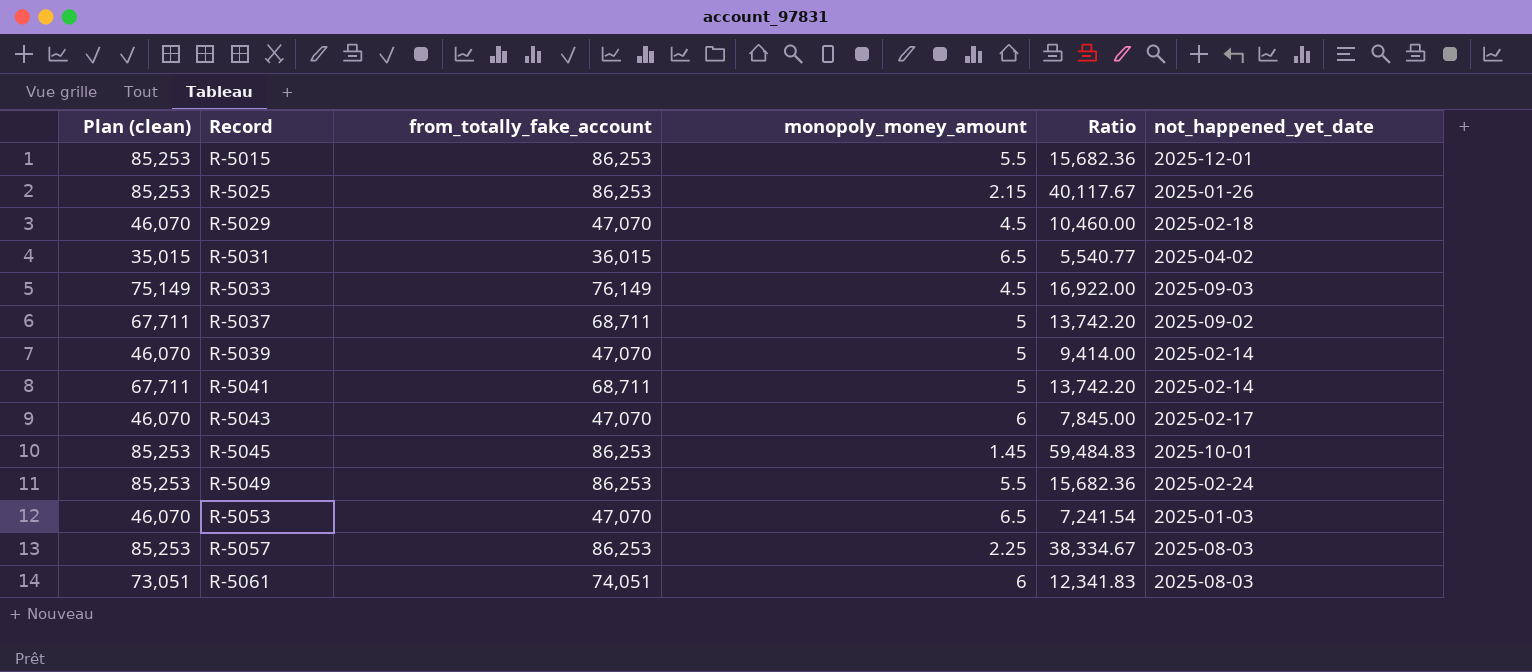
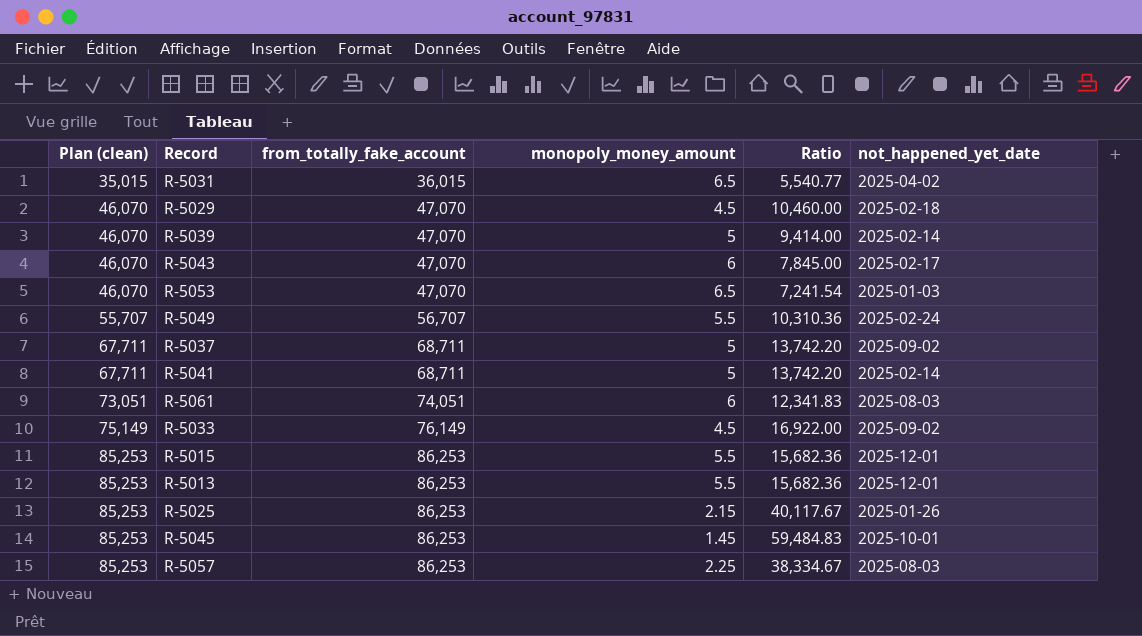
row order: Record ascending -> Plan (clean) ascending
R-5049 | Plan (clean): 85,253 -> 55,707
R-5049 | from_totally_fake_account: 86,253 -> 56,707
R-5049 | Ratio: 15,682.36 -> 10,310.36
R-5033 | not_happened_yet_date: 2025-09-03 -> 2025-09-02
row R-5013: none -> 85,253 | 86,253 | 5.5 | 15,682.36 | 2025-12-01

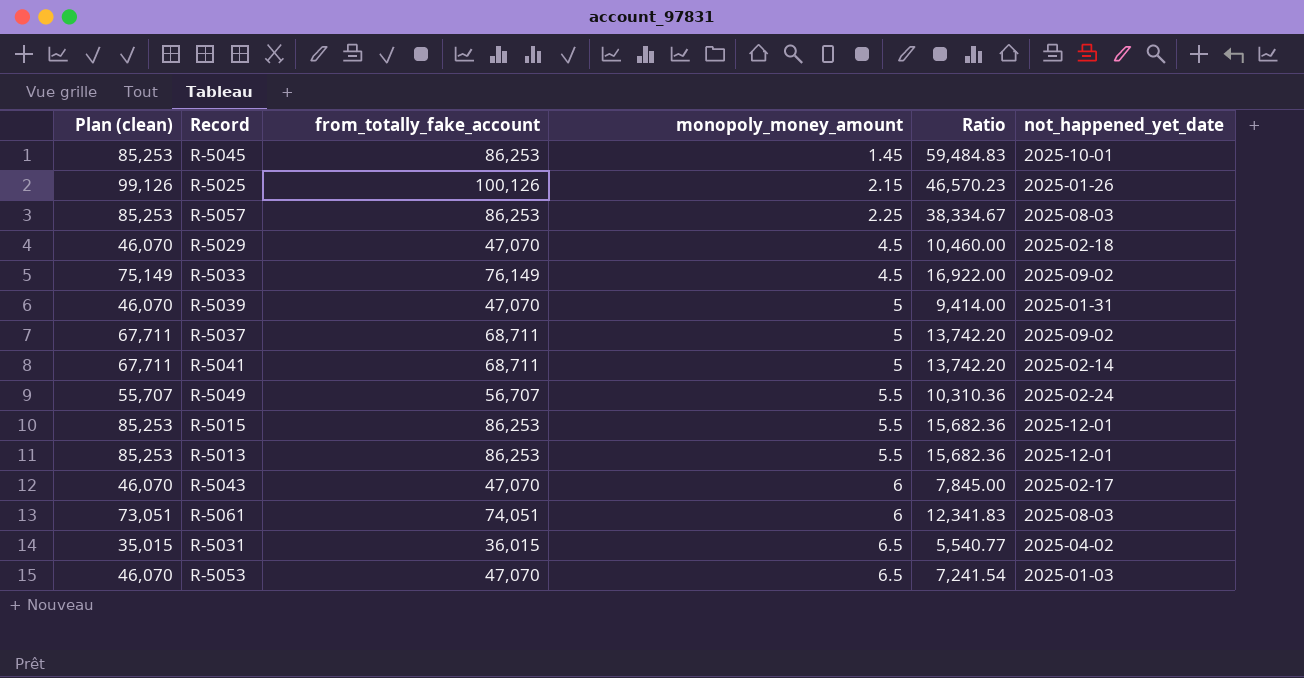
row order: Plan (clean) ascending -> monopoly_money_amount ascending
R-5025 | Plan (clean): 85,253 -> 99,126
R-5025 | from_totally_fake_account: 86,253 -> 100,126
R-5025 | Ratio: 40,117.67 -> 46,570.23
R-5039 | not_happened_yet_date: 2025-02-14 -> 2025-01-31

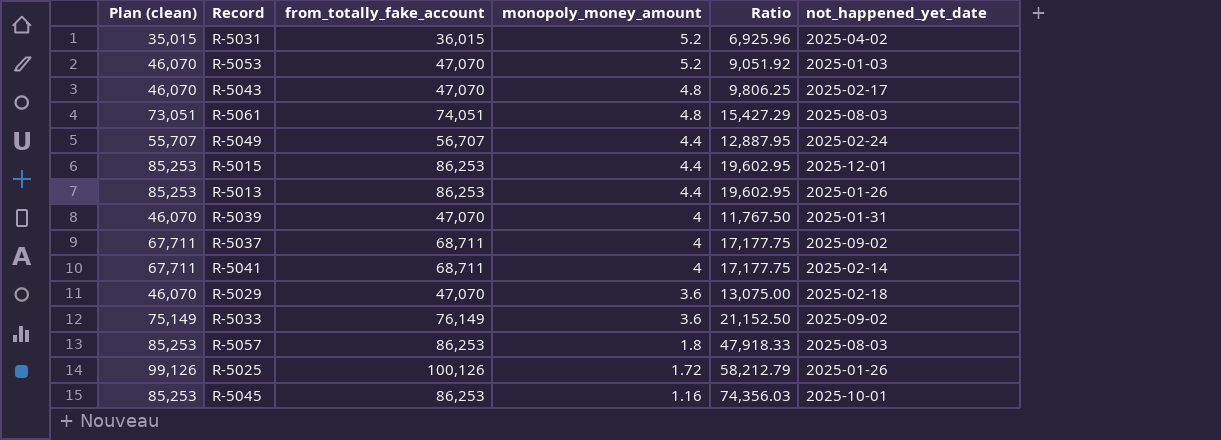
row order: monopoly_money_amount ascending -> monopoly_money_amount descending
R-5031 | monopoly_money_amount: 6.5 -> 5.2
R-5031 | Ratio: 5,540.77 -> 6,925.96
R-5053 | monopoly_money_amount: 6.5 -> 5.2
R-5053 | Ratio: 7,241.54 -> 9,051.92
R-5043 | monopoly_money_amount: 6 -> 4.8
R-5043 | Ratio: 7,845.00 -> 9,806.25
R-5061 | monopoly_money_amount: 6 -> 4.8
R-5061 | Ratio: 12,341.83 -> 15,427.29
R-5049 | monopoly_money_amount: 5.5 -> 4.4
R-5049 | Ratio: 10,310.36 -> 12,887.95
R-5015 | monopoly_money_amount: 5.5 -> 4.4
R-5015 | Ratio: 15,682.36 -> 19,602.95
R-5013 | monopoly_money_amount: 5.5 -> 4.4
R-5013 | Ratio: 15,682.36 -> 19,602.95
R-5013 | not_happened_yet_date: 2025-12-01 -> 2025-01-26
R-5039 | monopoly_money_amount: 5 -> 4
R-5039 | Ratio: 9,414.00 -> 11,767.50
R-5037 | monopoly_money_amount: 5 -> 4
R-5037 | Ratio: 13,742.20 -> 17,177.75
R-5041 | monopoly_money_amount: 5 -> 4
R-5041 | Ratio: 13,742.20 -> 17,177.75
R-5029 | monopoly_money_amount: 4.5 -> 3.6
R-5029 | Ratio: 10,460.00 -> 13,075.00
R-5033 | monopoly_money_amount: 4.5 -> 3.6
R-5033 | Ratio: 16,922.00 -> 21,152.50
R-5057 | monopoly_money_amount: 2.25 -> 1.8
R-5057 | Ratio: 38,334.67 -> 47,918.33
R-5025 | monopoly_money_amount: 2.15 -> 1.72
R-5025 | Ratio: 46,570.23 -> 58,212.79
R-5045 | monopoly_money_amount: 1.45 -> 1.16
R-5045 | Ratio: 59,484.83 -> 74,356.03

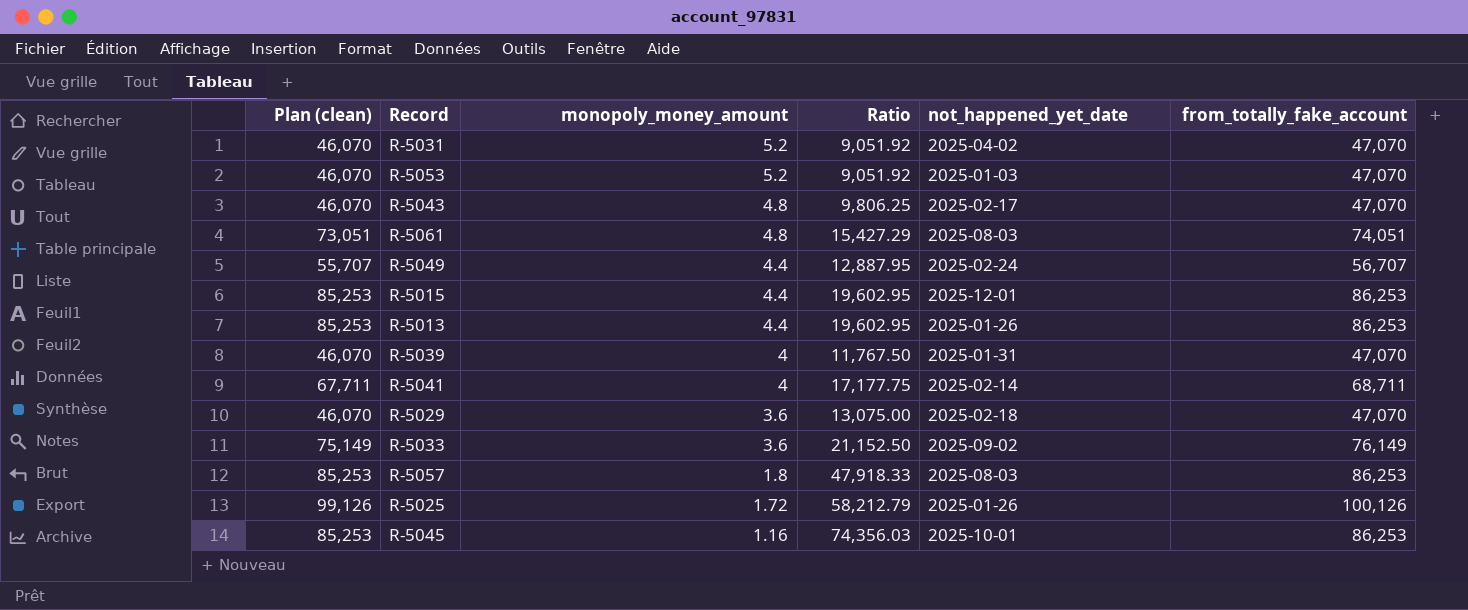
column from_totally_fake_account | position: 3 -> 6
row R-5037: 67,711 | 68,711 | 4 | 17,177.75 | 2025-09-02 -> none
R-5031 | Plan (clean): 35,015 -> 46,070
R-5031 | Ratio: 6,925.96 -> 9,051.92
R-5031 | from_totally_fake_account: 36,015 -> 47,070

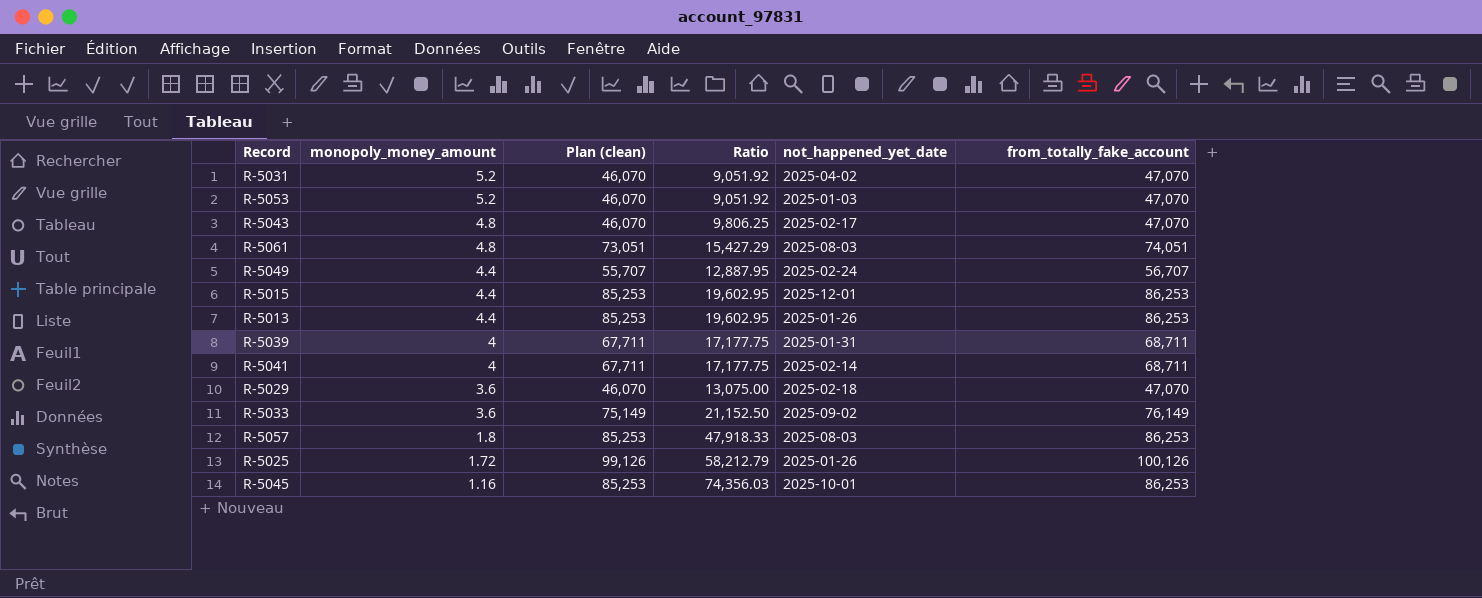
column Plan (clean) | position: 1 -> 3
R-5039 | Plan (clean): 46,070 -> 67,711
R-5039 | Ratio: 11,767.50 -> 17,177.75
R-5039 | from_totally_fake_account: 47,070 -> 68,711

